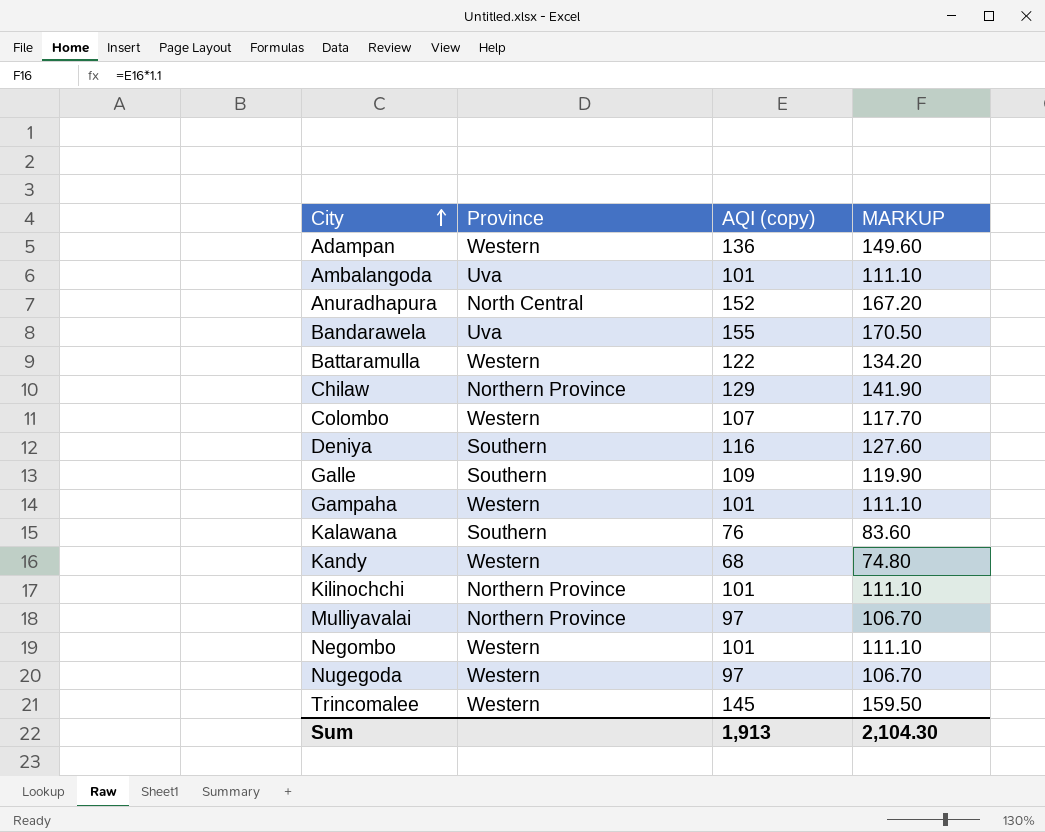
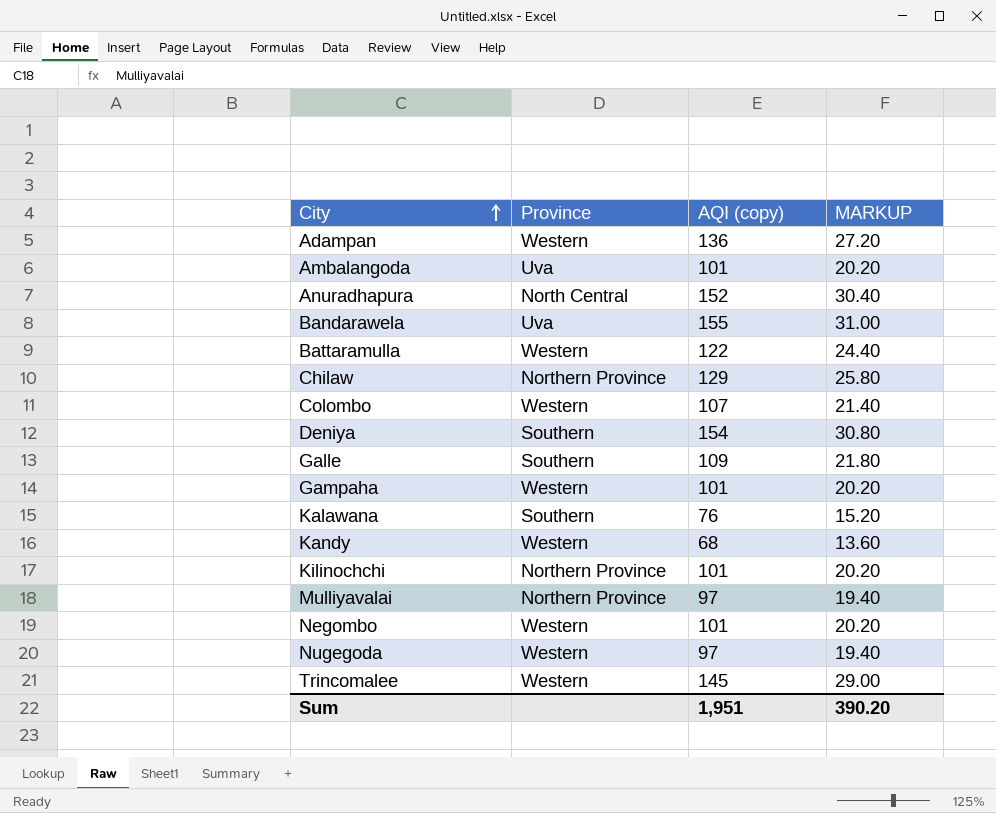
column MARKUP | formula: [AQI (copy)] * 1.1 -> [AQI (copy)] * 0.2
Deniya | AQI (copy): 116 -> 154
Sum | AQI (copy): 1,913 -> 1,951
Sum | MARKUP: 2,104.30 -> 390.20

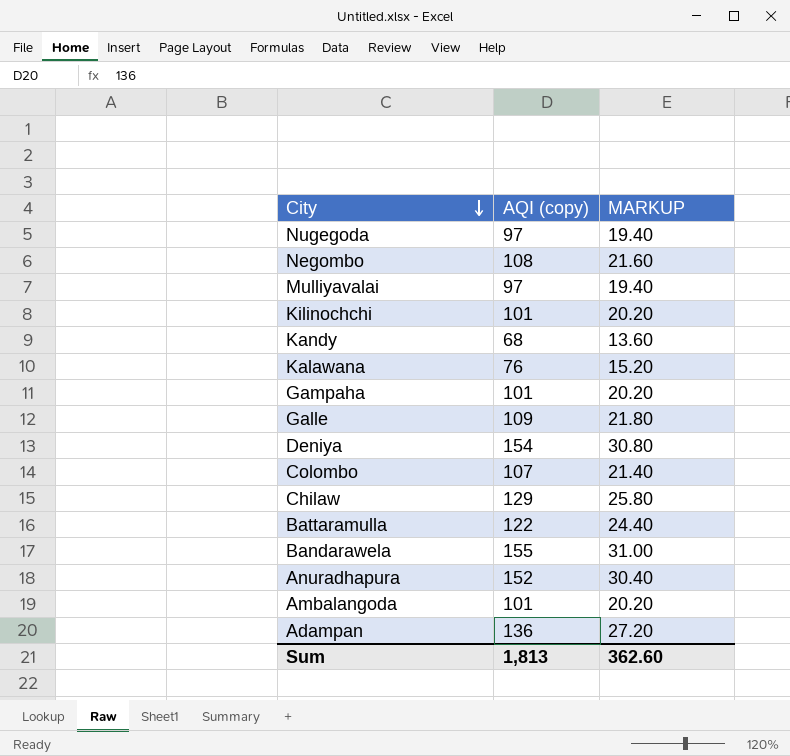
row order: City ascending -> City descending
column Province | position: 2 -> none
row Trincomalee: Western | 145 | 29.00 -> none
Negombo | AQI (copy): 101 -> 108
Negombo | MARKUP: 20.20 -> 21.60
Sum | AQI (copy): 1,951 -> 1,813
Sum | MARKUP: 390.20 -> 362.60

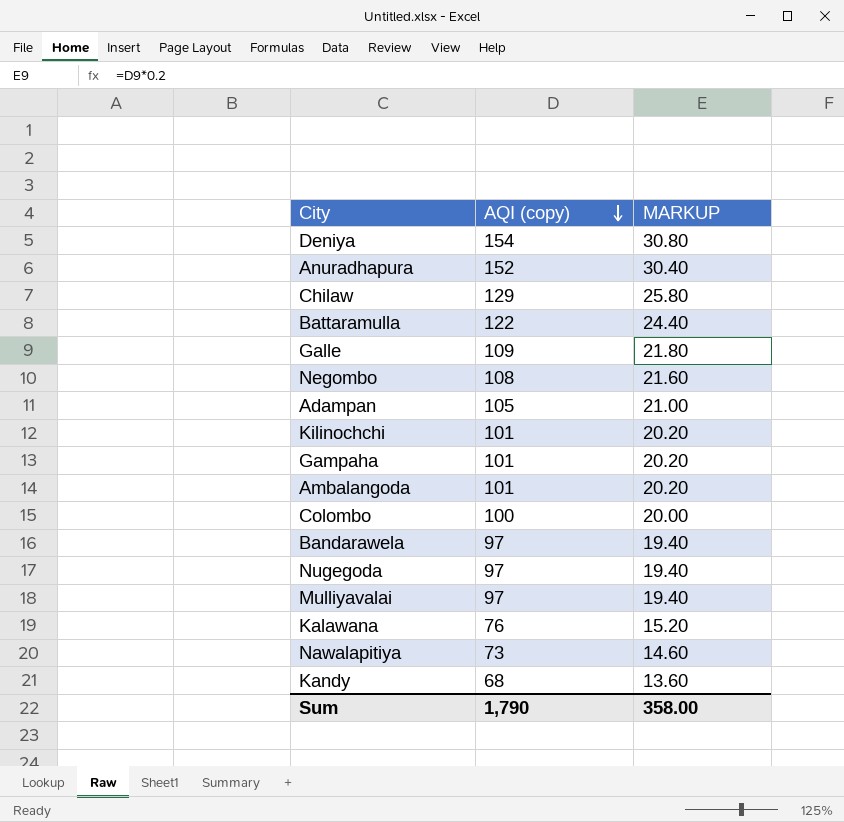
row order: City descending -> AQI (copy) descending
Adampan | AQI (copy): 136 -> 105
Adampan | MARKUP: 27.20 -> 21.00
Colombo | AQI (copy): 107 -> 100
Colombo | MARKUP: 21.40 -> 20.00
Bandarawela | AQI (copy): 155 -> 97
Bandarawela | MARKUP: 31.00 -> 19.40
row Nawalapitiya: none -> 73 | 14.60
Sum | AQI (copy): 1,813 -> 1,790
Sum | MARKUP: 362.60 -> 358.00

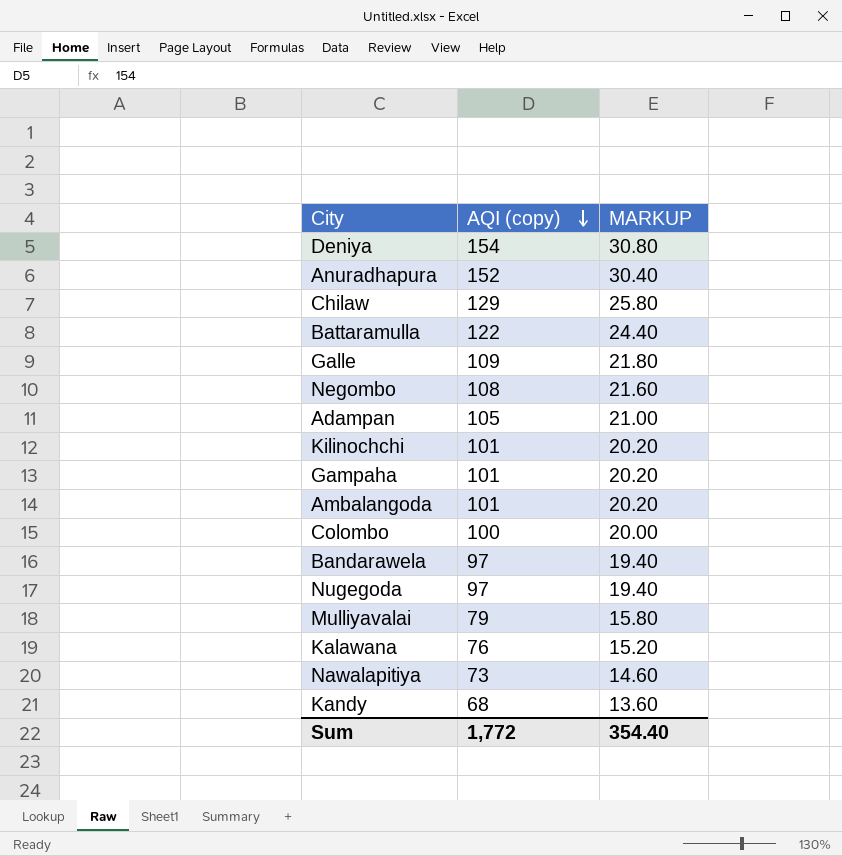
Mulliyavalai | AQI (copy): 97 -> 79
Mulliyavalai | MARKUP: 19.40 -> 15.80
Sum | AQI (copy): 1,790 -> 1,772
Sum | MARKUP: 358.00 -> 354.40

